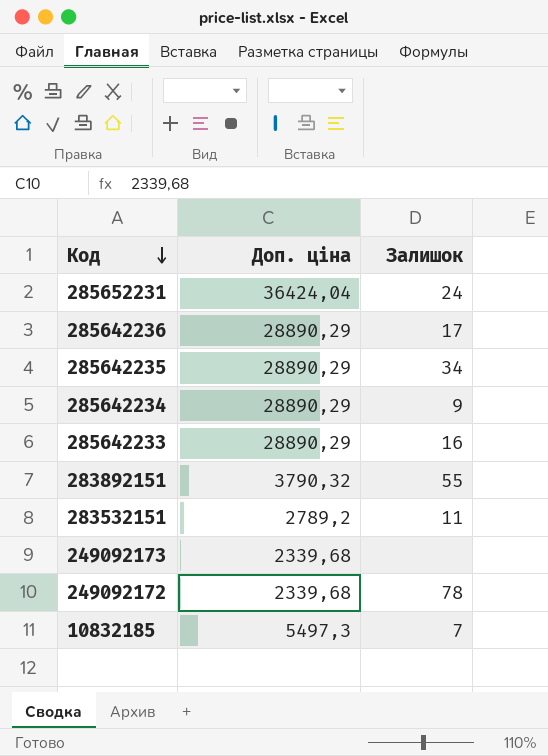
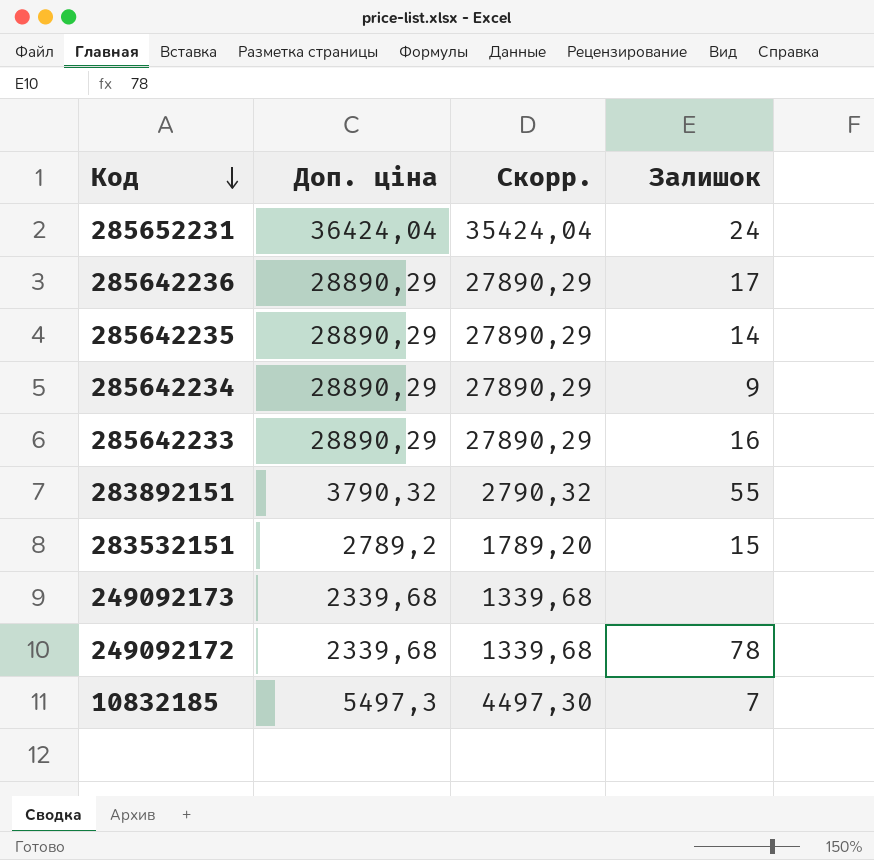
column Скорр. | formula: none -> [Доп. ціна] - 1000
285642235 | Залишок: 34 -> 14
283532151 | Залишок: 11 -> 15

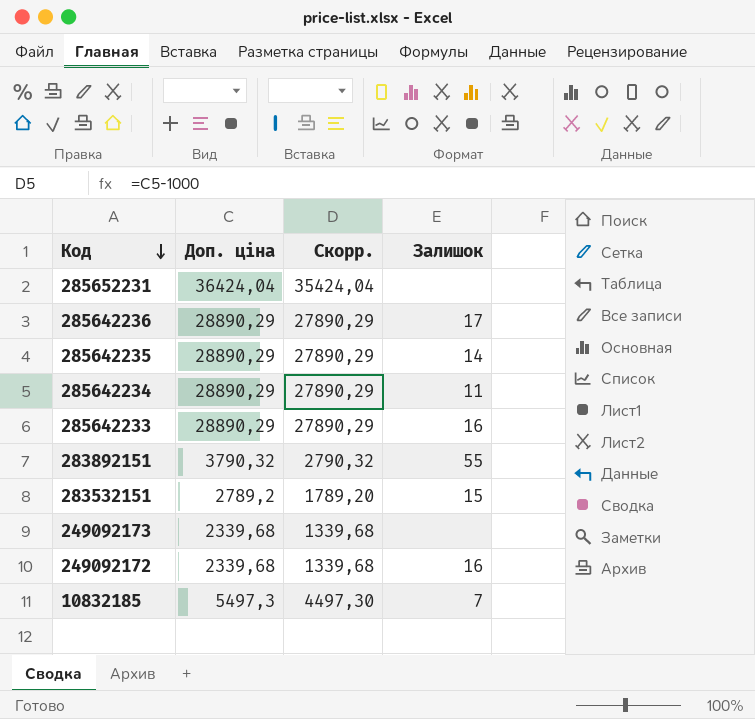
285652231 | Залишок: 24 -> none
285642234 | Залишок: 9 -> 11
249092172 | Залишок: 78 -> 16

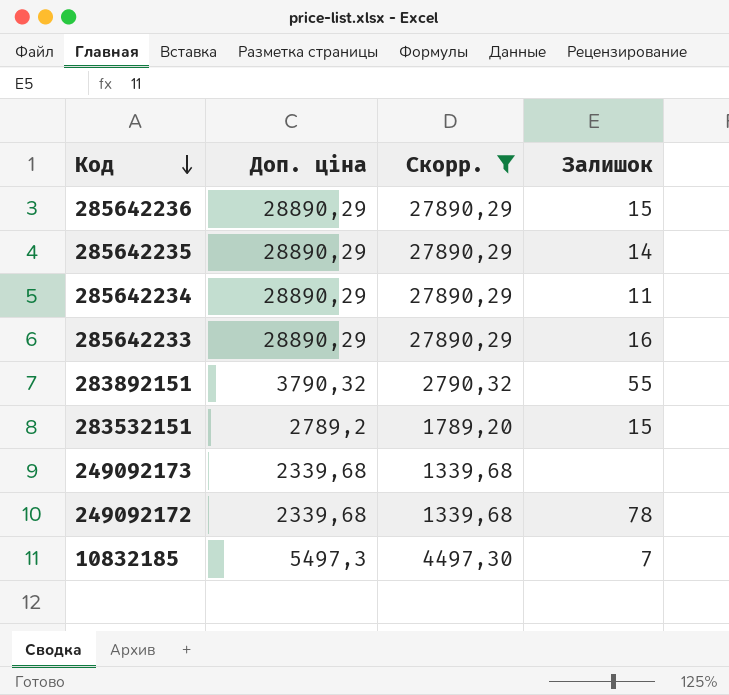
filter: none -> Скорр. != 35424,04
285642236 | Залишок: 17 -> 15
249092172 | Залишок: 16 -> 78

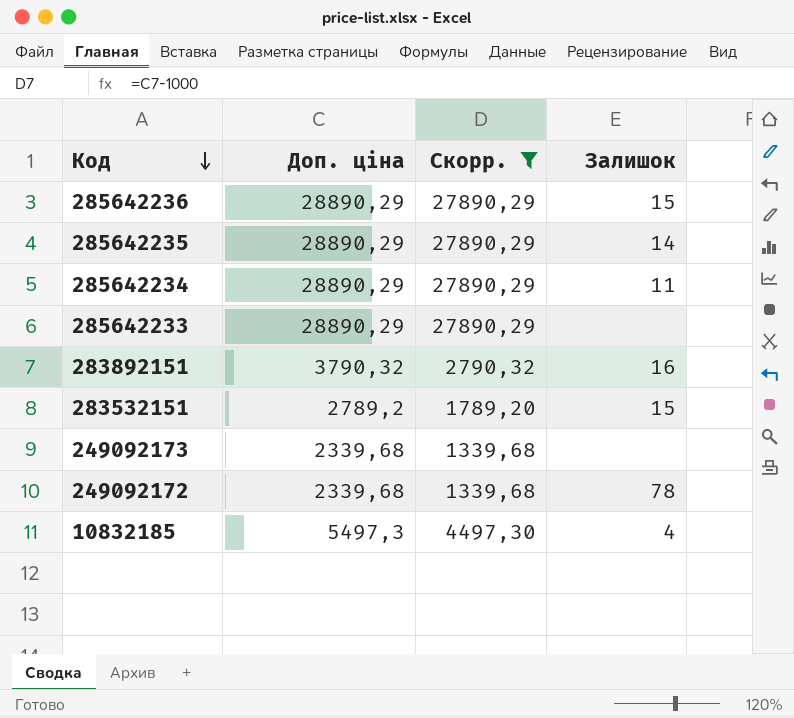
285642233 | Залишок: 16 -> none
283892151 | Залишок: 55 -> 16
10832185 | Залишок: 7 -> 4

